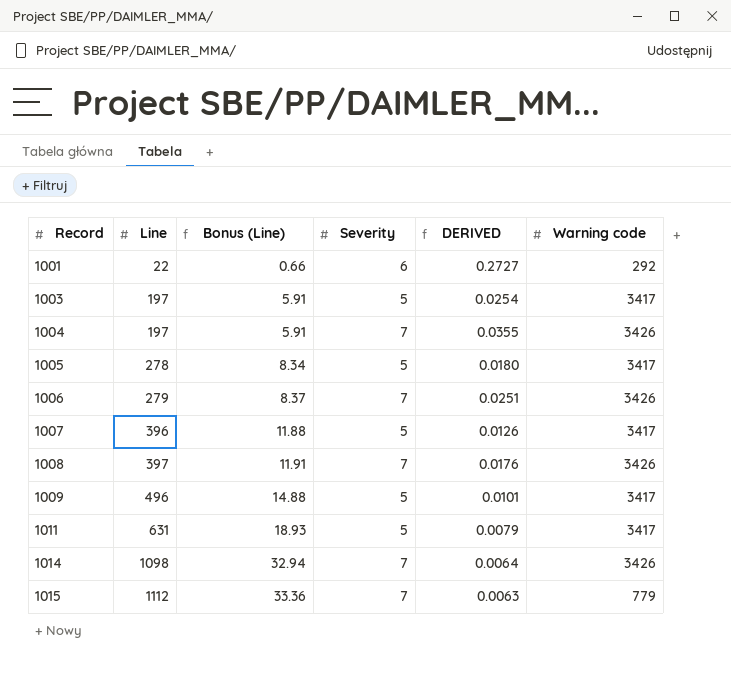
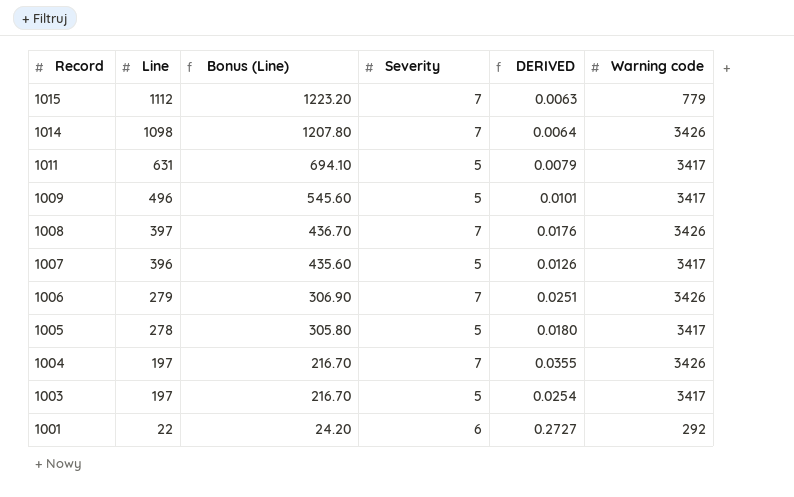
row order: Record ascending -> Record descending
column Bonus (Line) | formula: [Line] * 0.03 -> [Line] * 1.1

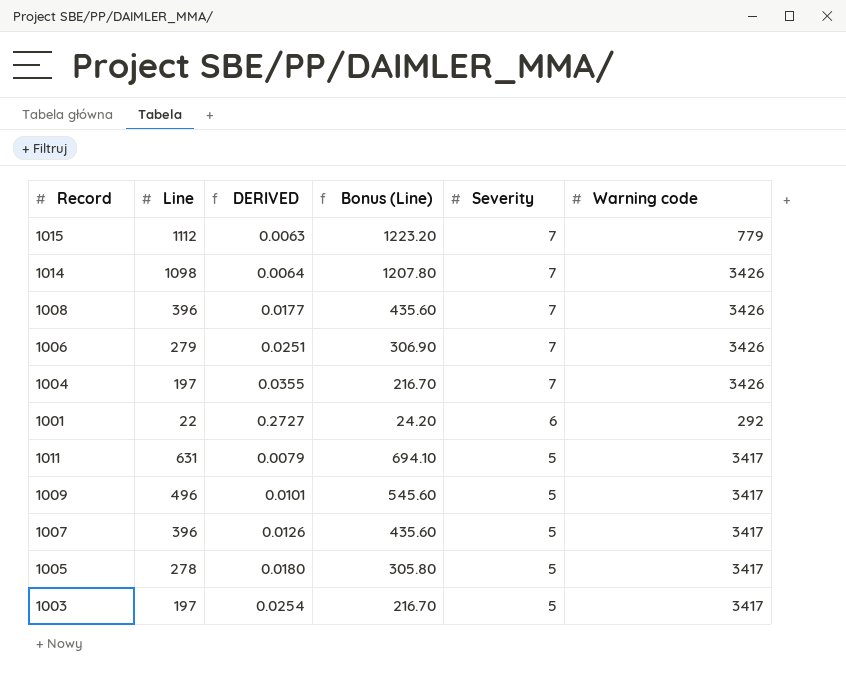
row order: Record descending -> Severity descending
column DERIVED | position: 5 -> 3
1008 | Line: 397 -> 396
1008 | DERIVED: 0.0176 -> 0.0177
1008 | Bonus (Line): 436.70 -> 435.60

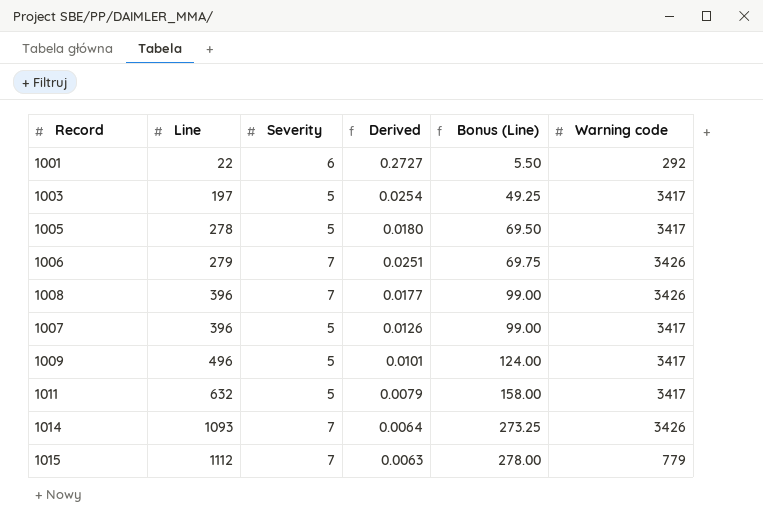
row order: Severity descending -> Line ascending
column Severity | position: 5 -> 3
column name: DERIVED -> Derived
column Bonus (Line) | formula: [Line] * 1.1 -> [Line] * 0.25
row 1004: 197 | 0.0355 | 216.70 | 7 | 3426 -> none
1011 | Line: 631 -> 632
1014 | Line: 1098 -> 1093

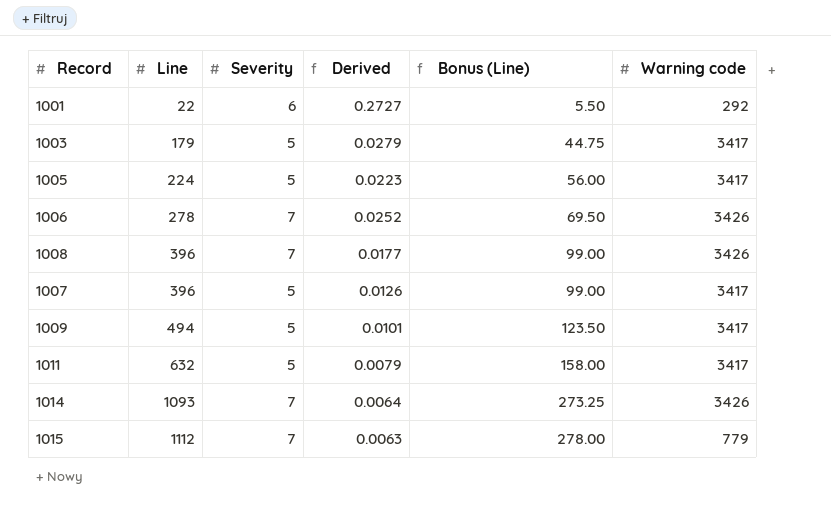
1003 | Line: 197 -> 179
1003 | Derived: 0.0254 -> 0.0279
1003 | Bonus (Line): 49.25 -> 44.75
1005 | Line: 278 -> 224
1005 | Derived: 0.0180 -> 0.0223
1005 | Bonus (Line): 69.50 -> 56.00
1006 | Line: 279 -> 278
1006 | Derived: 0.0251 -> 0.0252
1006 | Bonus (Line): 69.75 -> 69.50
1009 | Line: 496 -> 494
1009 | Bonus (Line): 124.00 -> 123.50

